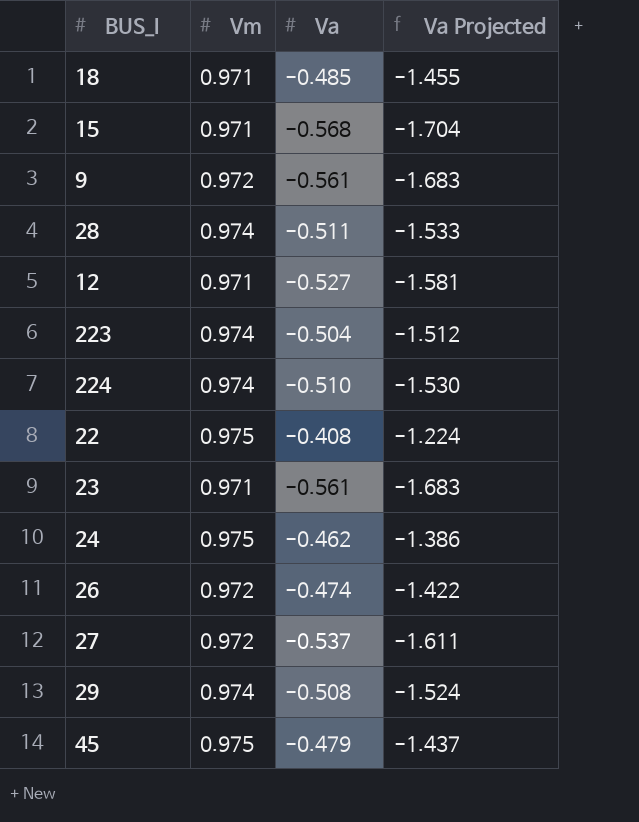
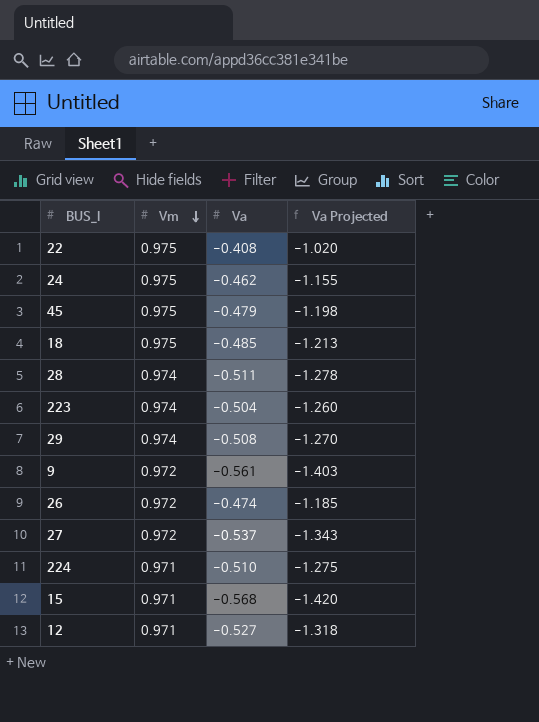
row order: none -> Vm descending
column Va Projected | formula: [Va] * 3 -> [Va] * 2.5
row 23: 0.971 | -0.561 | -1.683 -> none
18 | Vm: 0.971 -> 0.975
224 | Vm: 0.974 -> 0.971

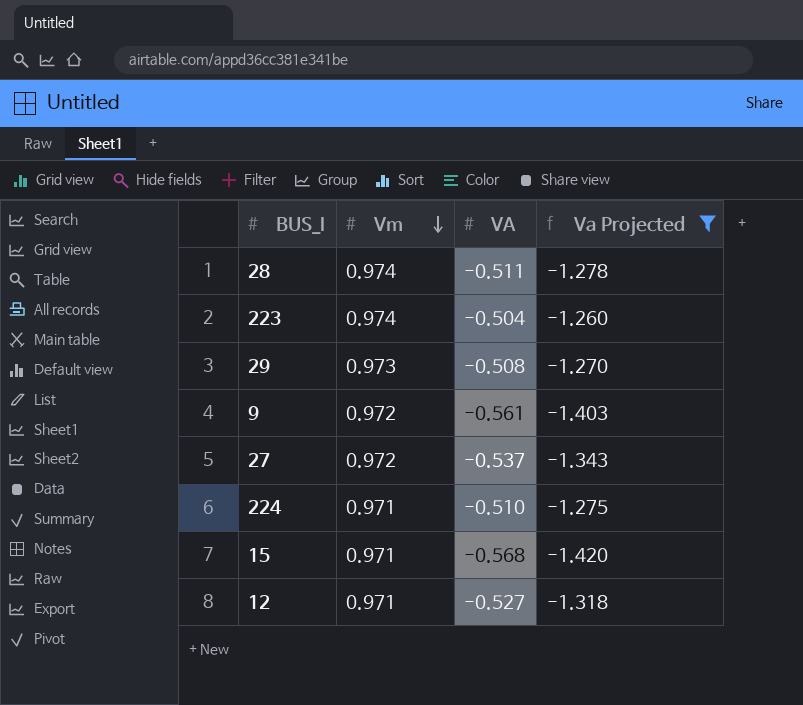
filter: none -> Va Projected <= -1.260
column name: Va -> VA
29 | Vm: 0.974 -> 0.973

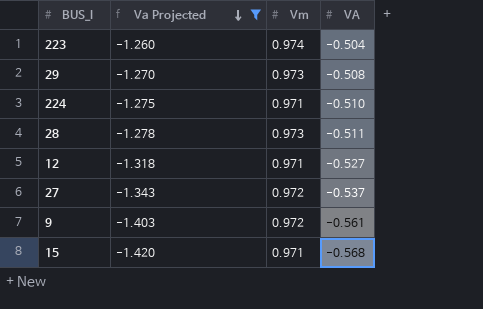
row order: Vm descending -> Va Projected descending
column Va Projected | position: 4 -> 2
28 | Vm: 0.974 -> 0.973

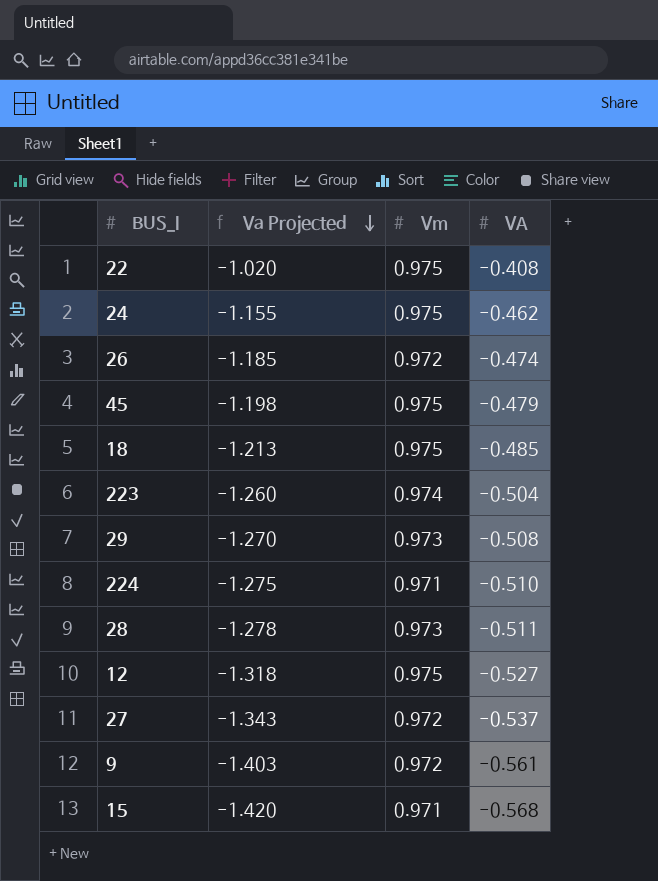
filter: Va Projected <= -1.260 -> none
12 | Vm: 0.971 -> 0.975

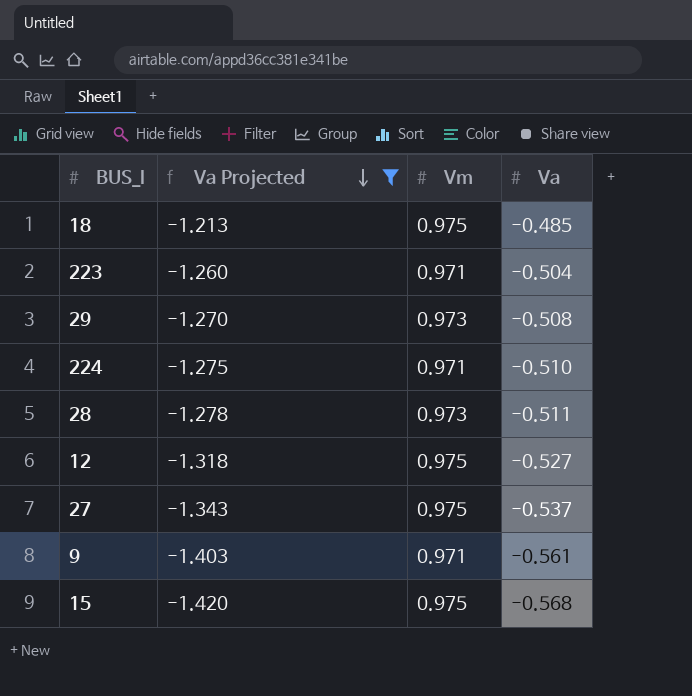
filter: none -> Va Projected <= -1.213
column name: VA -> Va
223 | Vm: 0.974 -> 0.971
27 | Vm: 0.972 -> 0.975
9 | Vm: 0.972 -> 0.971
15 | Vm: 0.971 -> 0.975

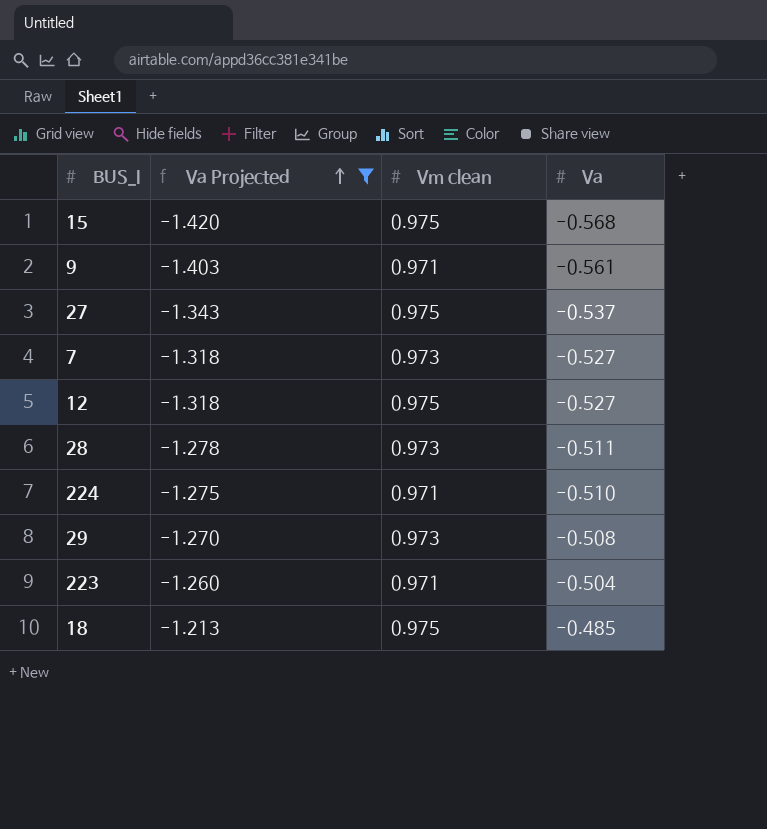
row order: Va Projected descending -> Va Projected ascending
column name: Vm -> Vm clean
row 7: none -> -1.318 | 0.973 | -0.527

